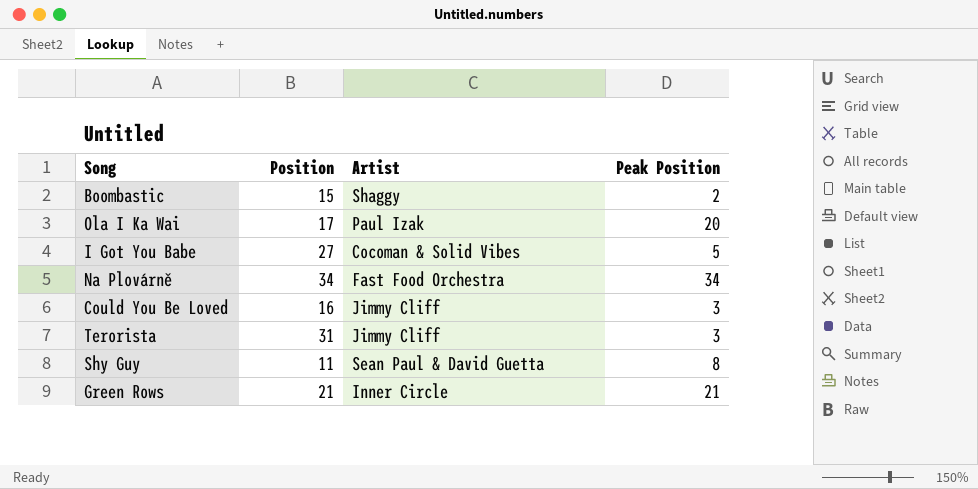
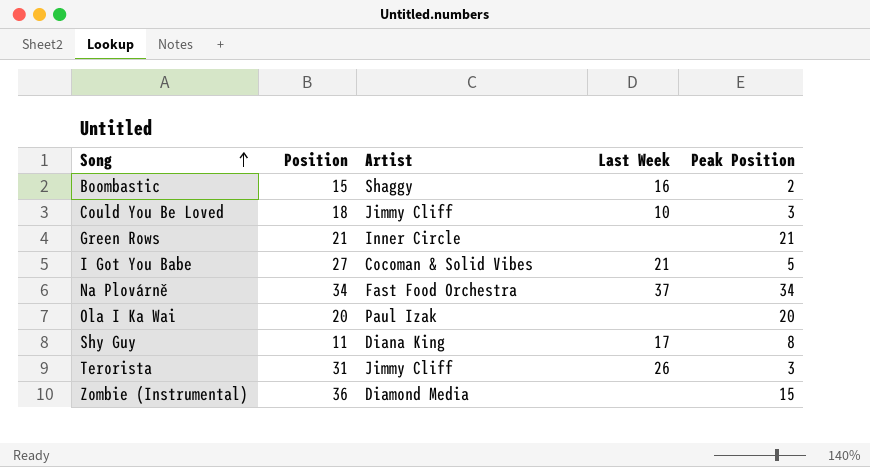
row order: none -> Song ascending
column Last Week | position: none -> 4
Could You Be Loved | Position: 16 -> 18
Ola I Ka Wai | Position: 17 -> 20
Shy Guy | Artist: Sean Paul & David Guetta -> Diana King
row Zombie (Instrumental): none -> 36 | Diamond Media | none | 15

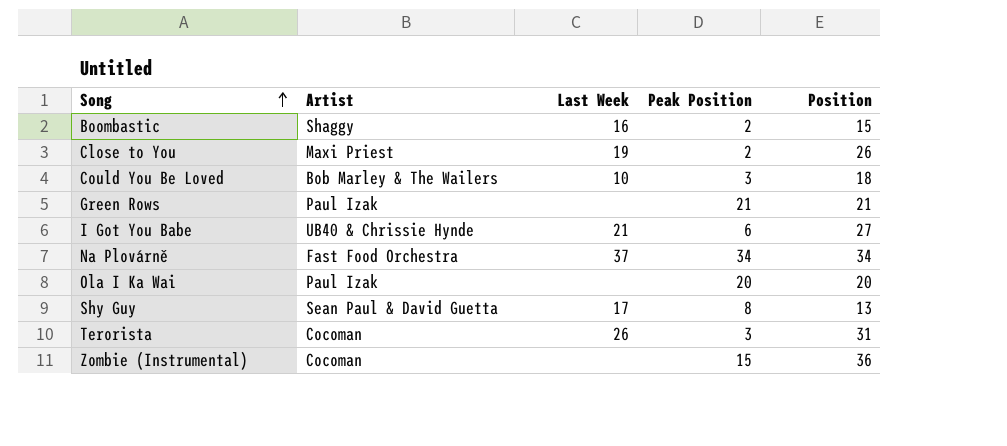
column Position | position: 2 -> 5
row Close to You: none -> Maxi Priest | 19 | 2 | 26
Could You Be Loved | Artist: Jimmy Cliff -> Bob Marley & The Wailers
Green Rows | Artist: Inner Circle -> Paul Izak
I Got You Babe | Artist: Cocoman & Solid Vibes -> UB40 & Chrissie Hynde
I Got You Babe | Peak Position: 5 -> 6
Shy Guy | Artist: Diana King -> Sean Paul & David Guetta
Shy Guy | Position: 11 -> 13
Terorista | Artist: Jimmy Cliff -> Cocoman
Zombie (Instrumental) | Artist: Diamond Media -> Cocoman

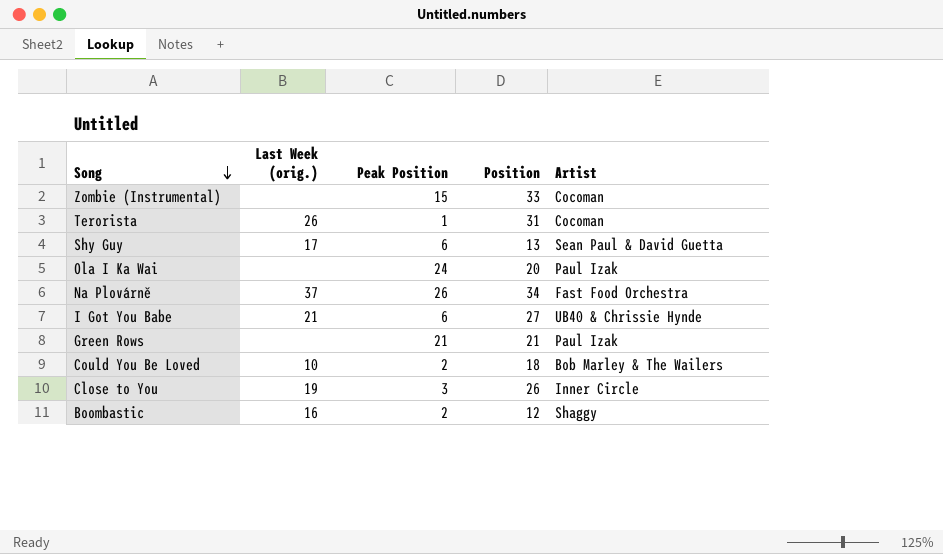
row order: Song ascending -> Song descending
column name: Last Week -> Last Week (orig.)
column Artist | position: 2 -> 5
Zombie (Instrumental) | Position: 36 -> 33
Terorista | Peak Position: 3 -> 1
Shy Guy | Peak Position: 8 -> 6
Ola I Ka Wai | Peak Position: 20 -> 24
Na Plovárně | Peak Position: 34 -> 26
Could You Be Loved | Peak Position: 3 -> 2
Close to You | Peak Position: 2 -> 3
Close to You | Artist: Maxi Priest -> Inner Circle
Boombastic | Position: 15 -> 12

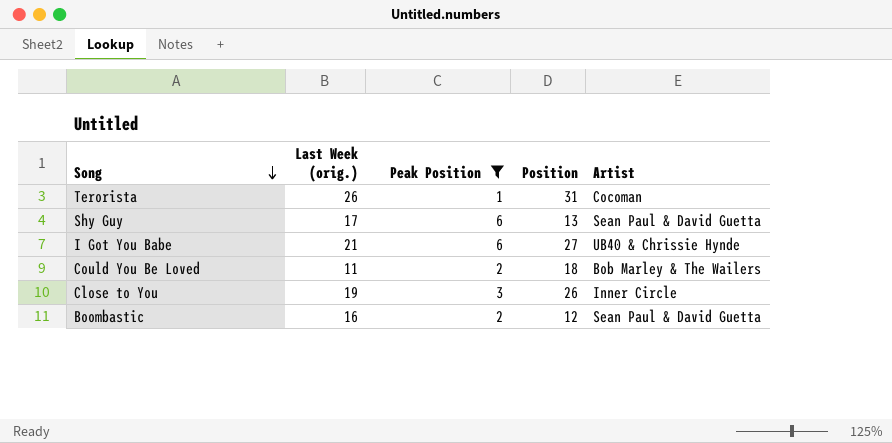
filter: none -> Peak Position <= 6
Could You Be Loved | Last Week (orig.): 10 -> 11
Boombastic | Artist: Shaggy -> Sean Paul & David Guetta

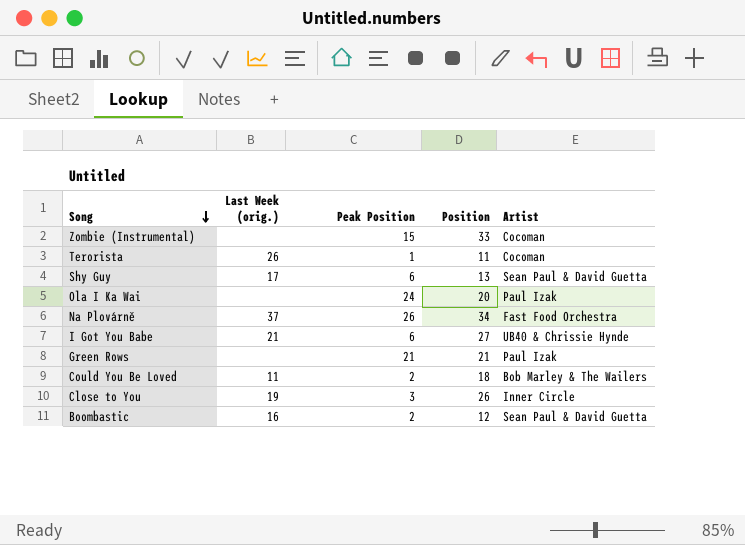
filter: Peak Position <= 6 -> none
Terorista | Position: 31 -> 11

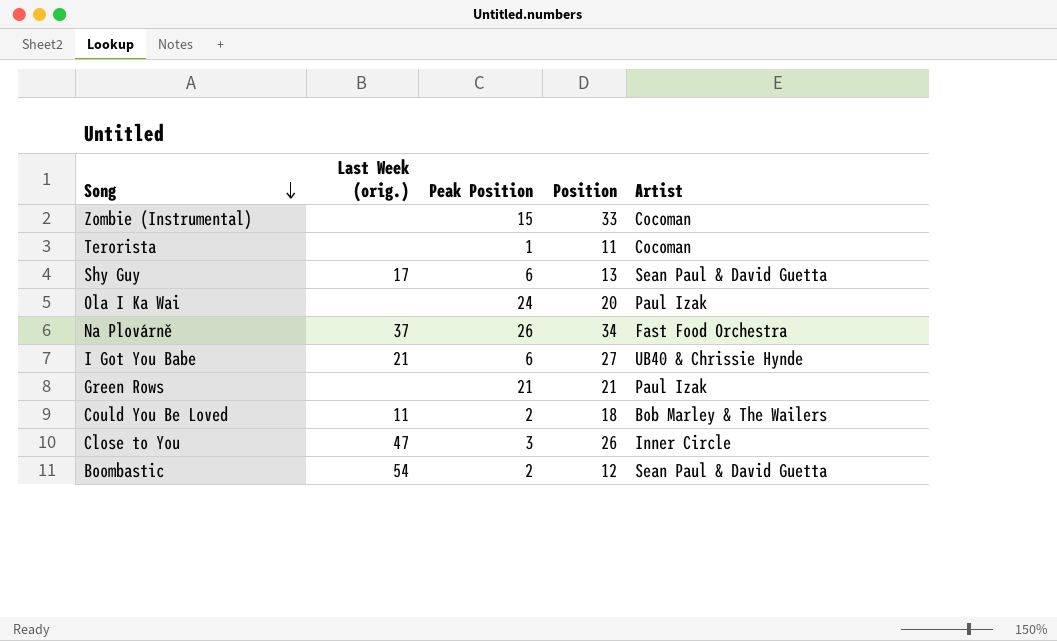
Terorista | Last Week (orig.): 26 -> none
Close to You | Last Week (orig.): 19 -> 47
Boombastic | Last Week (orig.): 16 -> 54

